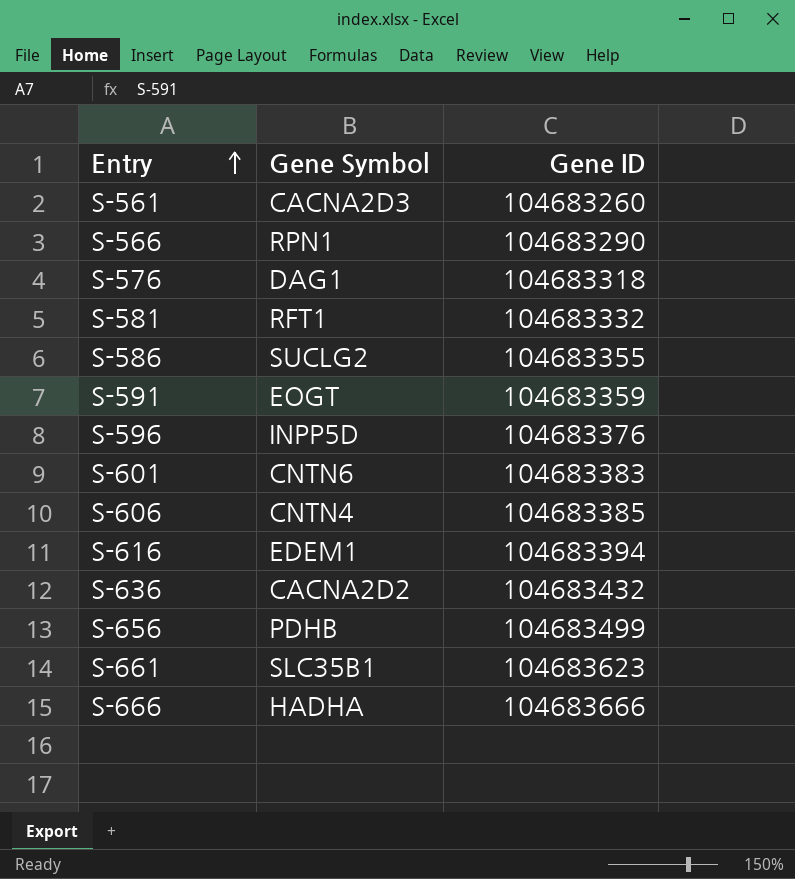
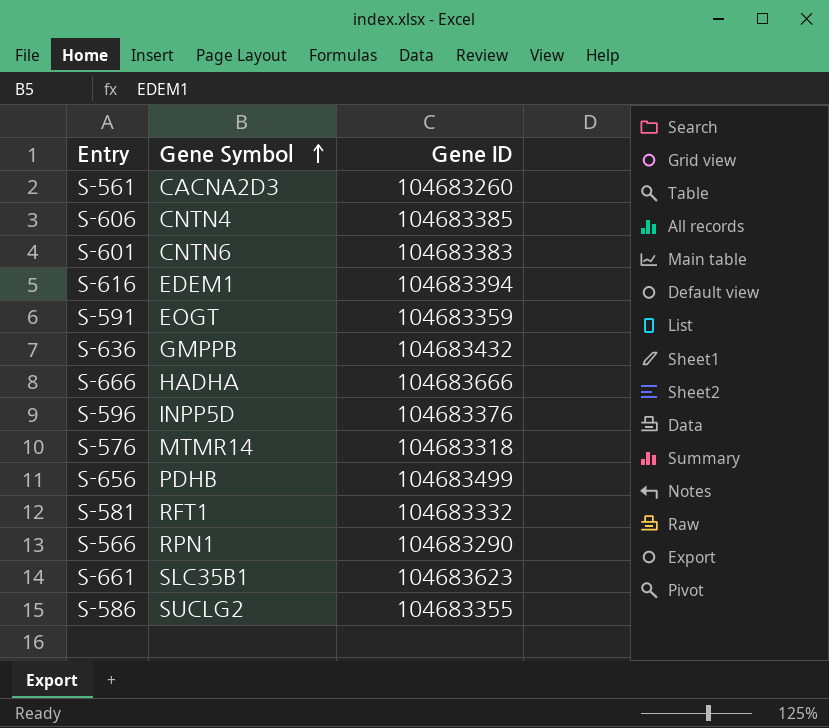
row order: Entry ascending -> Gene Symbol ascending
S-636 | Gene Symbol: CACNA2D2 -> GMPPB
S-576 | Gene Symbol: DAG1 -> MTMR14

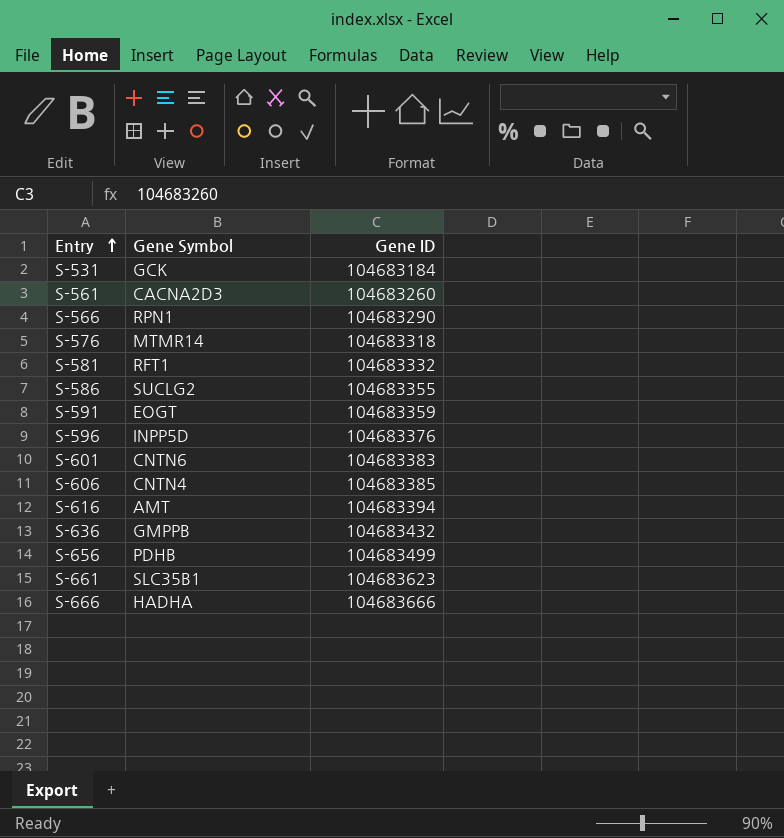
row order: Gene Symbol ascending -> Entry ascending
row S-531: none -> GCK | 104683184
S-616 | Gene Symbol: EDEM1 -> AMT

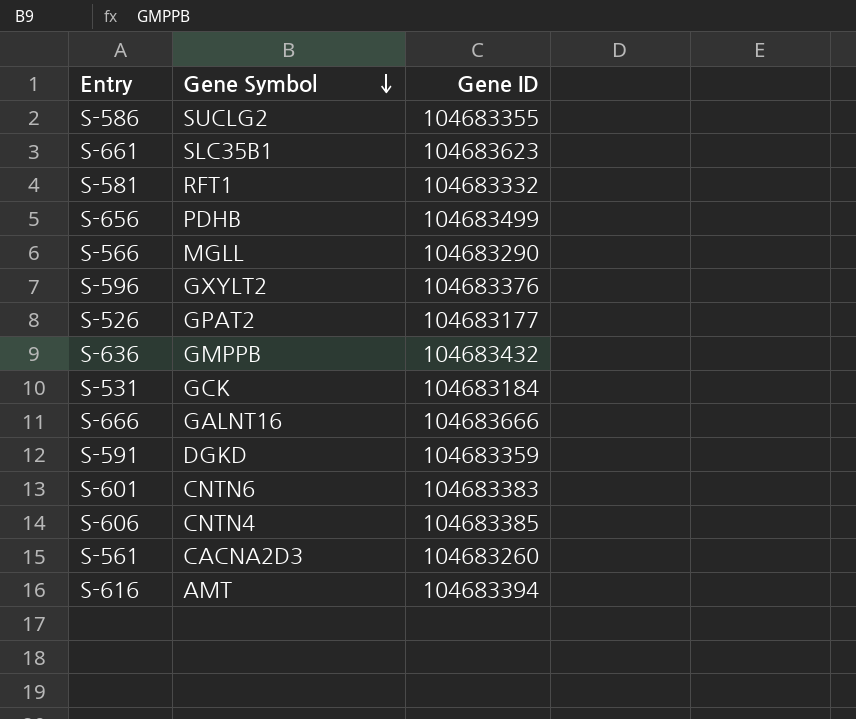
row order: Entry ascending -> Gene Symbol descending
row S-576: MTMR14 | 104683318 -> none
S-566 | Gene Symbol: RPN1 -> MGLL
S-596 | Gene Symbol: INPP5D -> GXYLT2
row S-526: none -> GPAT2 | 104683177
S-666 | Gene Symbol: HADHA -> GALNT16
S-591 | Gene Symbol: EOGT -> DGKD

